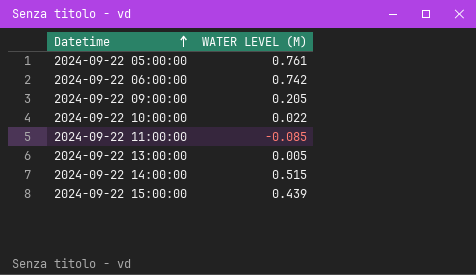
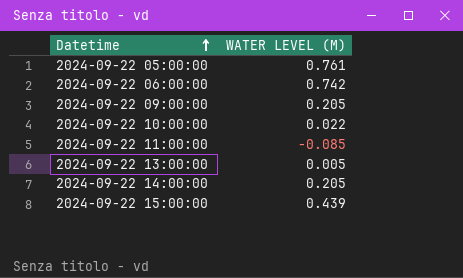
2024-09-22 14:00:00 | WATER LEVEL (M): 0.515 -> 0.205

